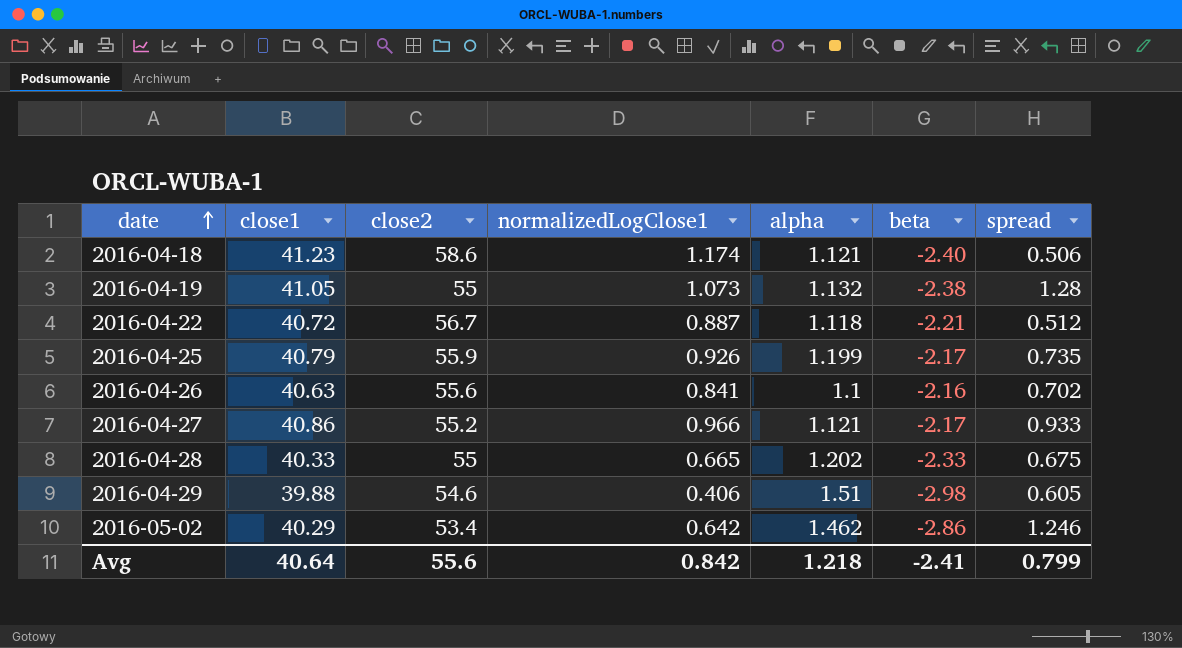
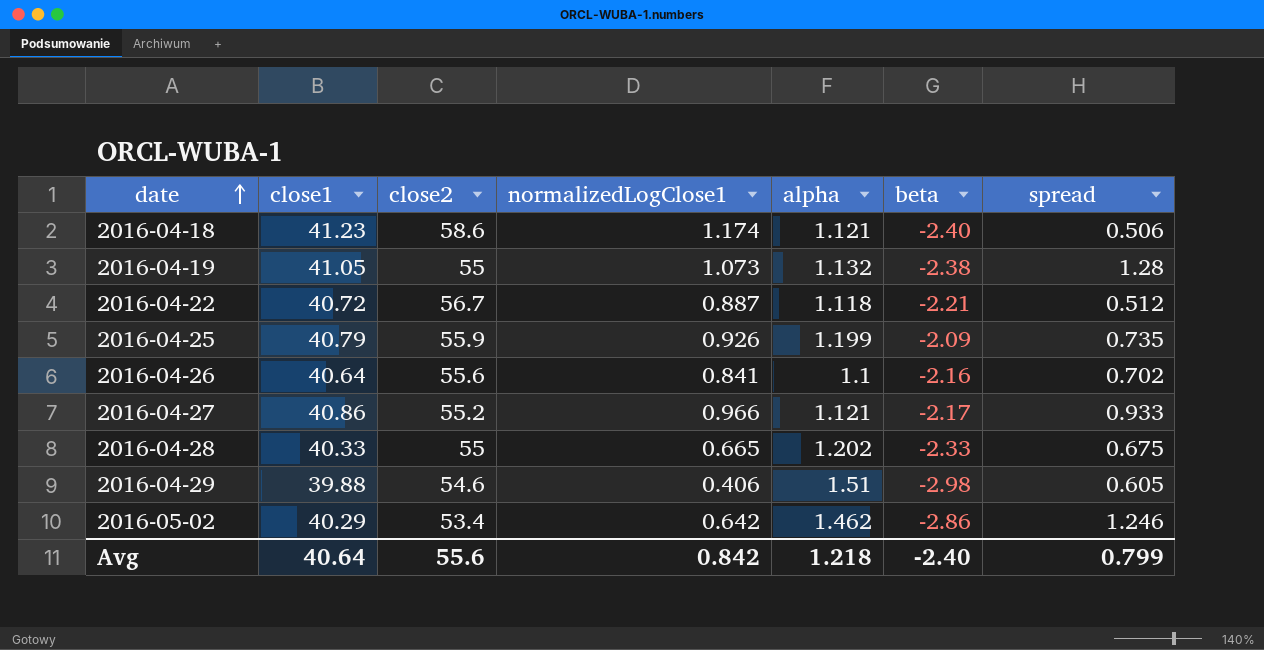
2016-04-25 | beta: -2.17 -> -2.09
2016-04-26 | close1: 40.63 -> 40.64
Avg | beta: -2.41 -> -2.40

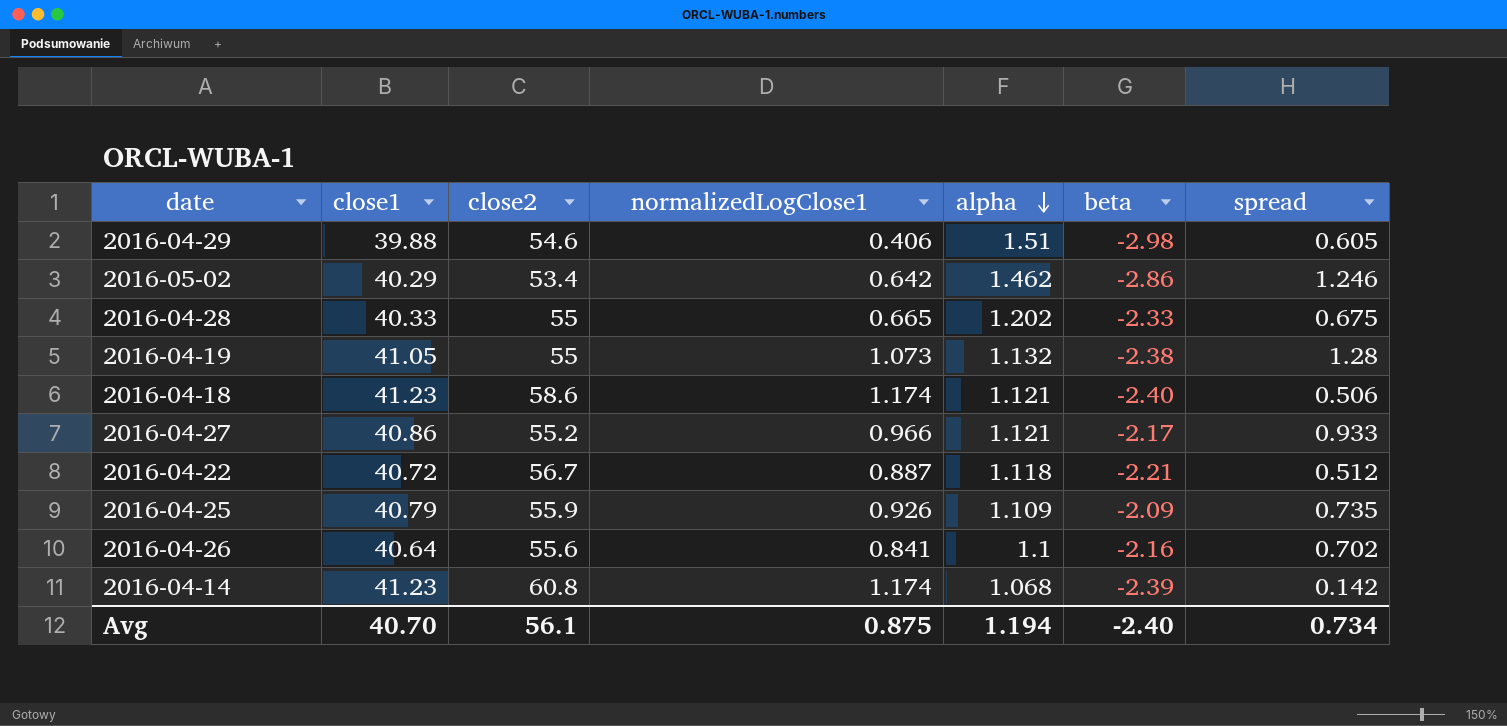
row order: date ascending -> alpha descending
2016-04-25 | alpha: 1.199 -> 1.109
row 2016-04-14: none -> 41.23 | 60.8 | 1.174 | 1.068 | -2.39 | 0.142
Avg | close1: 40.64 -> 40.70
Avg | close2: 55.6 -> 56.1
Avg | normalizedLogClose1: 0.842 -> 0.875
Avg | alpha: 1.218 -> 1.194
Avg | spread: 0.799 -> 0.734

